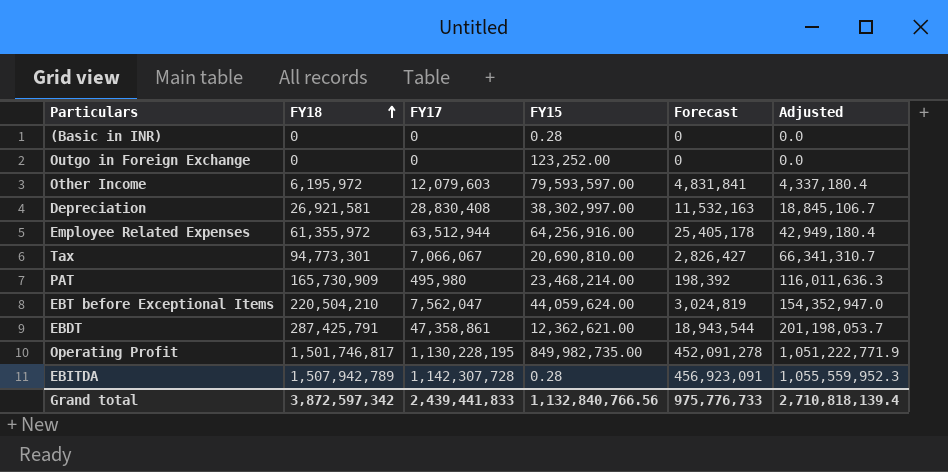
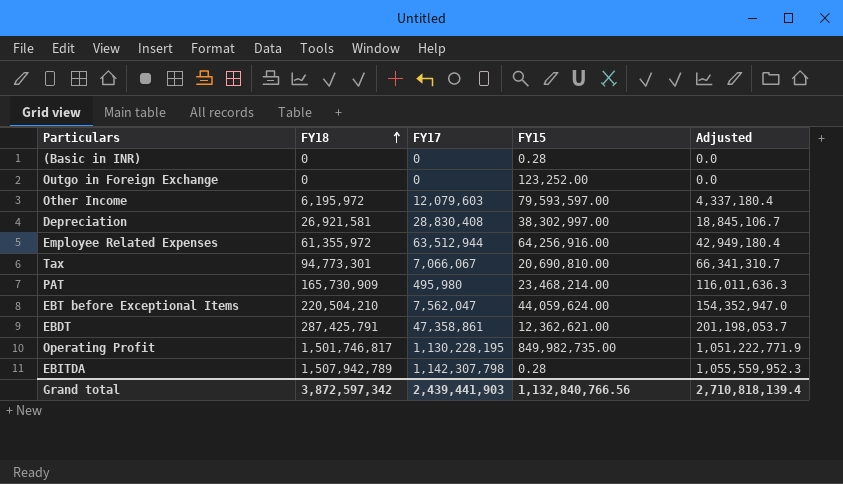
column Forecast | formula: [FY17] * 0.4 -> none
EBITDA | FY17: 1,142,307,728 -> 1,142,307,798
Grand total | FY17: 2,439,441,833 -> 2,439,441,903

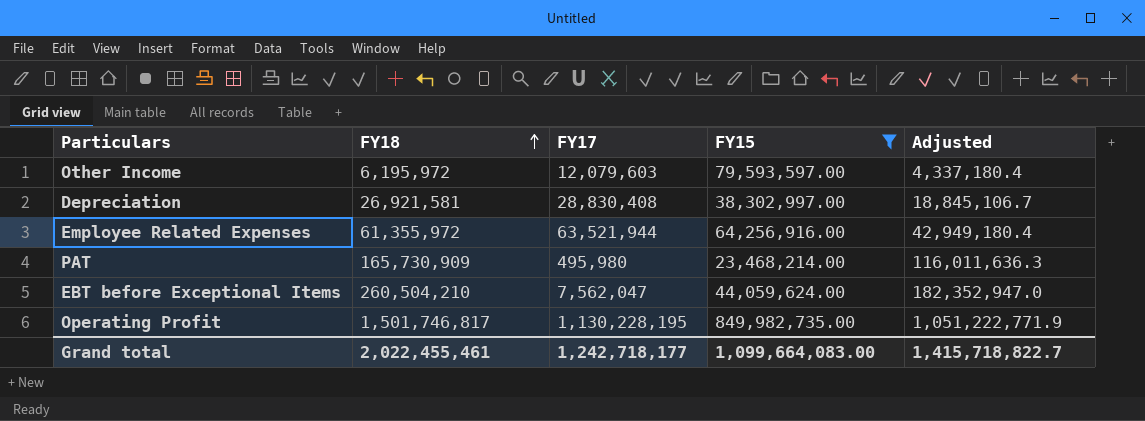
filter: none -> FY15 >= 23,468,214.00
Employee Related Expenses | FY17: 63,512,944 -> 63,521,944
EBT before Exceptional Items | FY18: 220,504,210 -> 260,504,210
EBT before Exceptional Items | Adjusted: 154,352,947.0 -> 182,352,947.0
Grand total | FY18: 3,872,597,342 -> 2,022,455,461
Grand total | FY17: 2,439,441,903 -> 1,242,718,177
Grand total | FY15: 1,132,840,766.56 -> 1,099,664,083.00
Grand total | Adjusted: 2,710,818,139.4 -> 1,415,718,822.7

